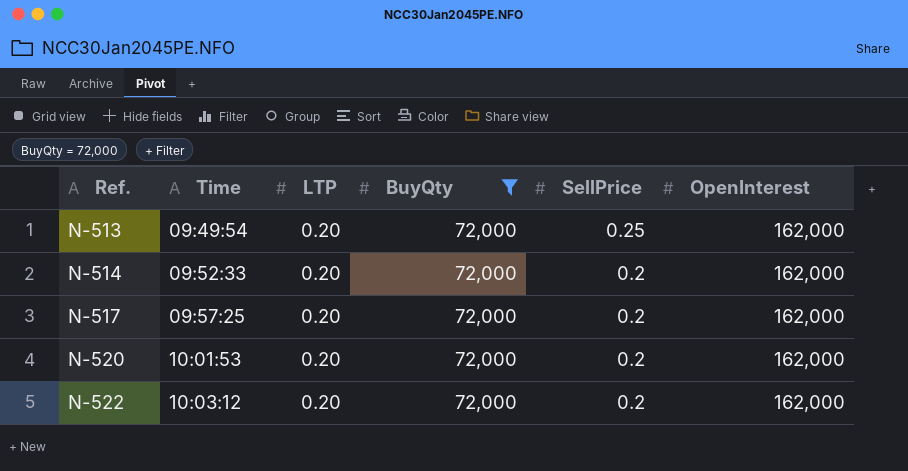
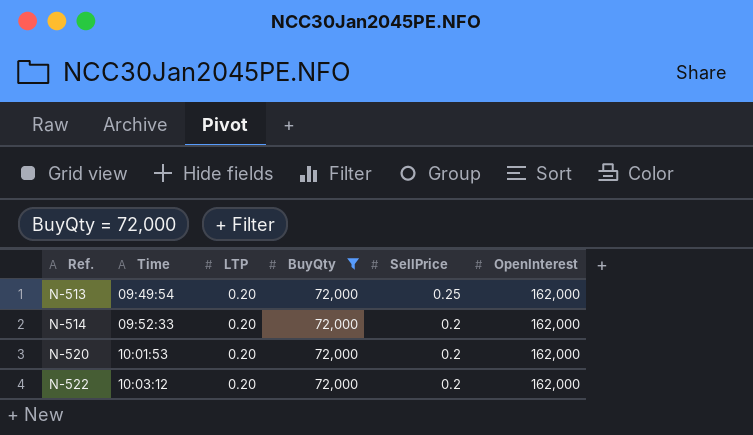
row N-517: 09:57:25 | 0.20 | 72,000 | 0.2 | 162,000 -> none

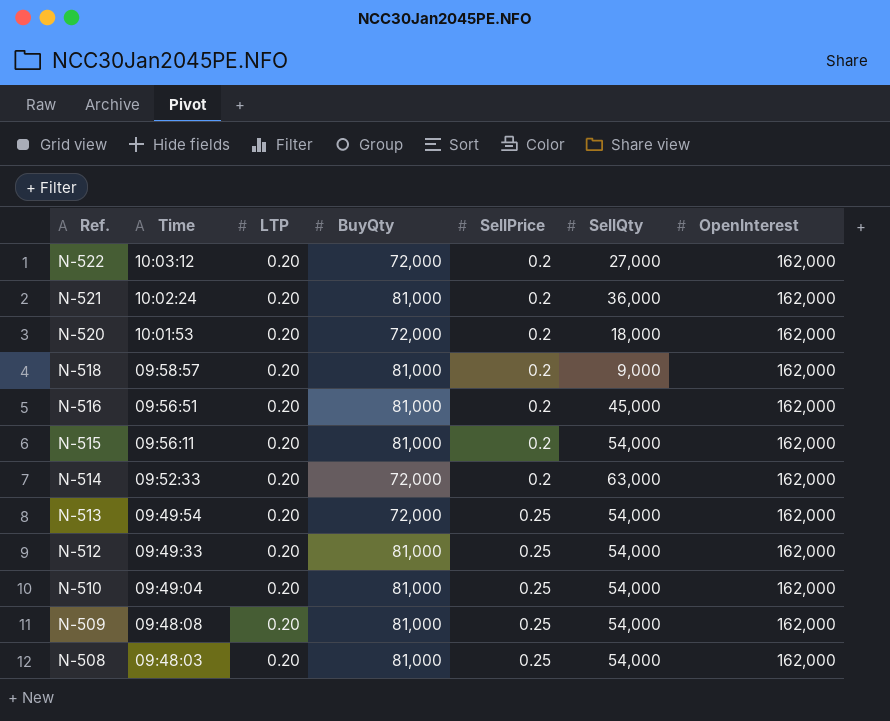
filter: BuyQty = 72,000 -> none
row order: Ref. ascending -> Ref. descending
column SellQty | position: none -> 6

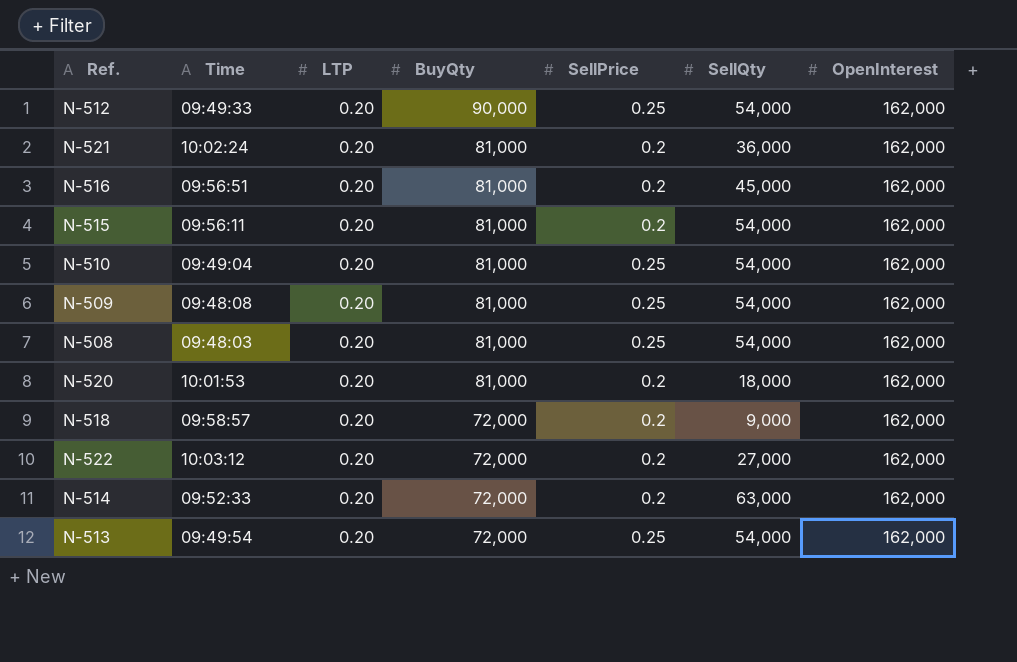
row order: Ref. descending -> BuyQty descending
N-512 | BuyQty: 81,000 -> 90,000
N-520 | BuyQty: 72,000 -> 81,000
N-518 | BuyQty: 81,000 -> 72,000

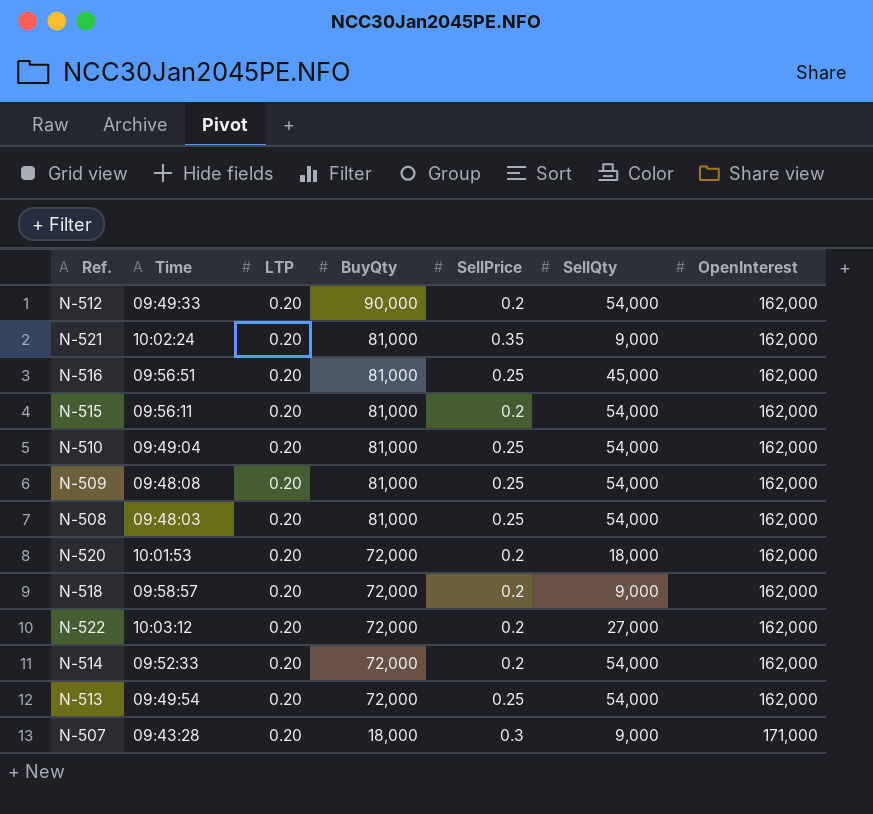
N-512 | SellPrice: 0.25 -> 0.2
N-521 | SellPrice: 0.2 -> 0.35
N-521 | SellQty: 36,000 -> 9,000
N-516 | SellPrice: 0.2 -> 0.25
N-520 | BuyQty: 81,000 -> 72,000
N-514 | SellQty: 63,000 -> 54,000
row N-507: none -> 09:43:28 | 0.20 | 18,000 | 0.3 | 9,000 | 171,000

